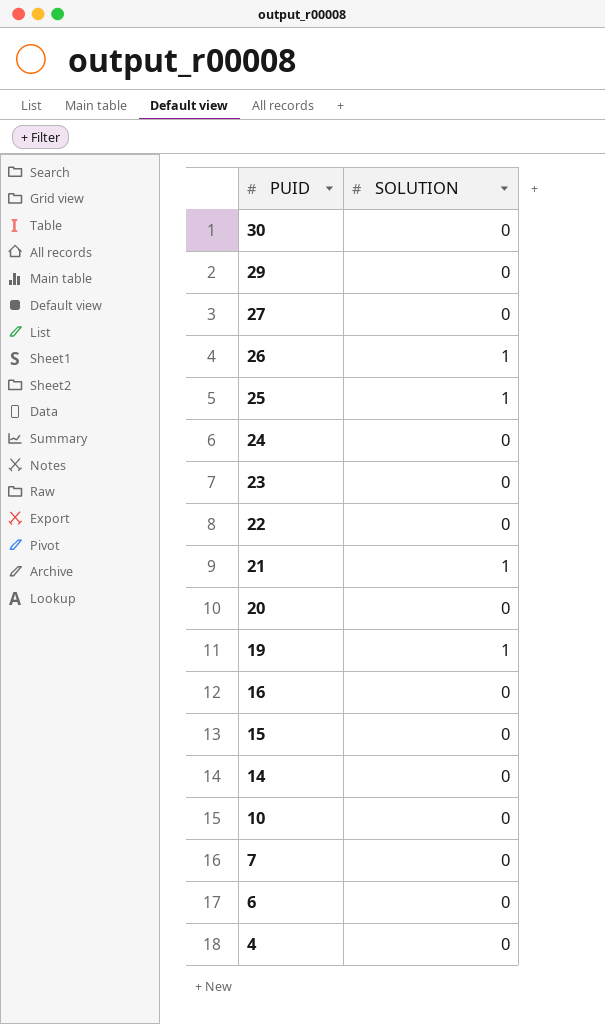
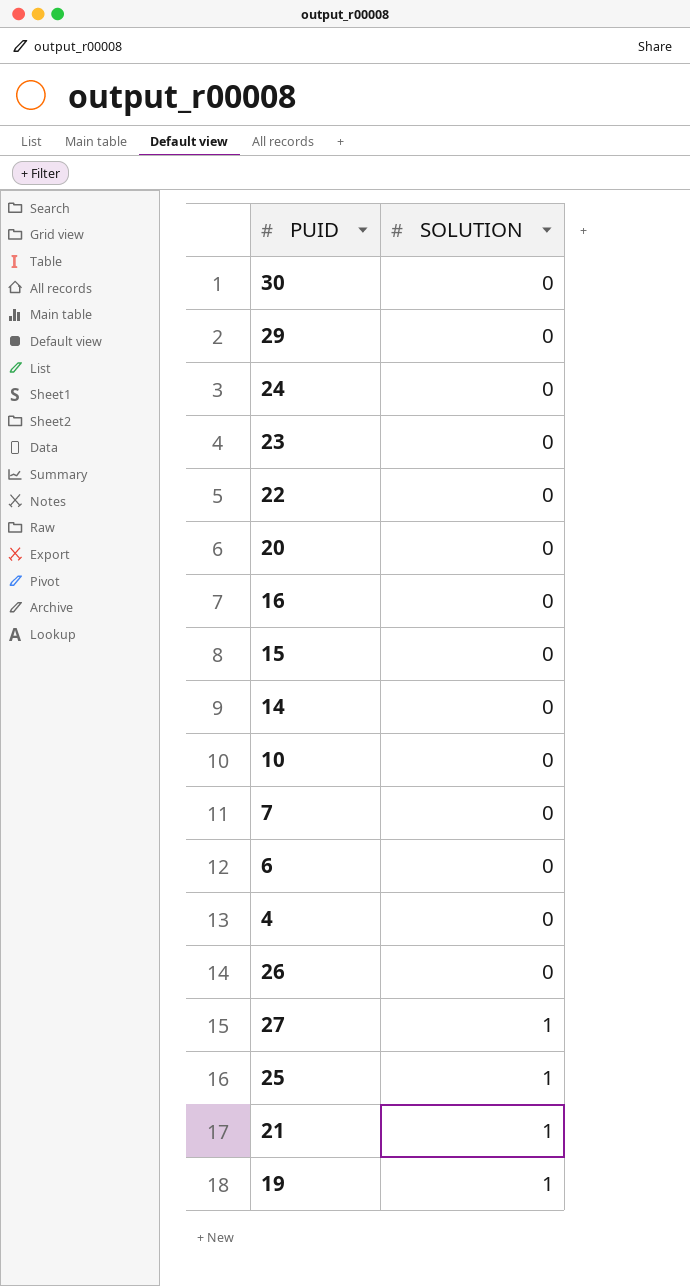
row order: PUID descending -> SOLUTION ascending
26 | SOLUTION: 1 -> 0
27 | SOLUTION: 0 -> 1

